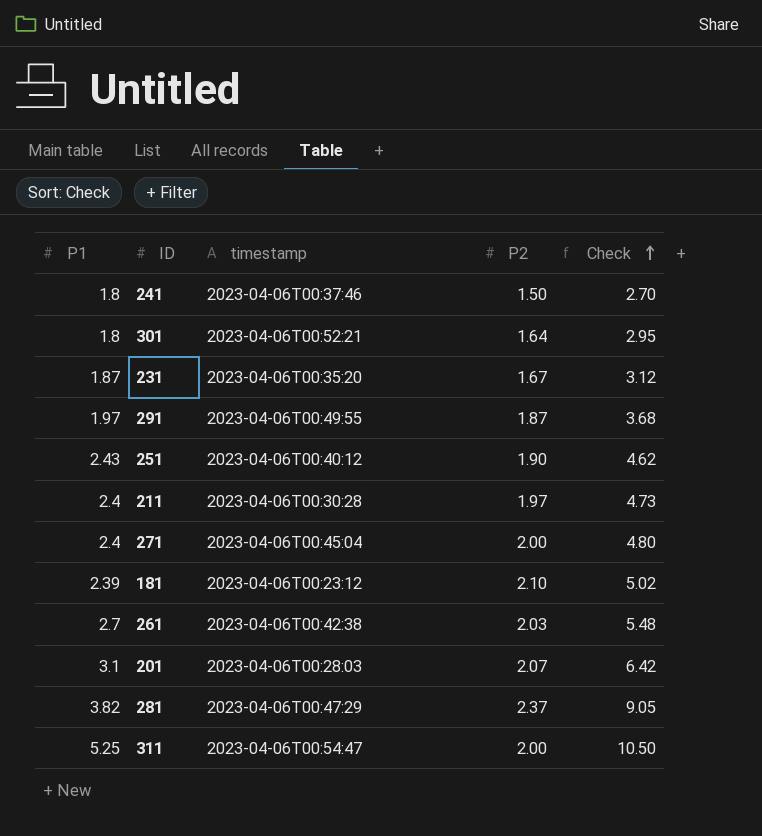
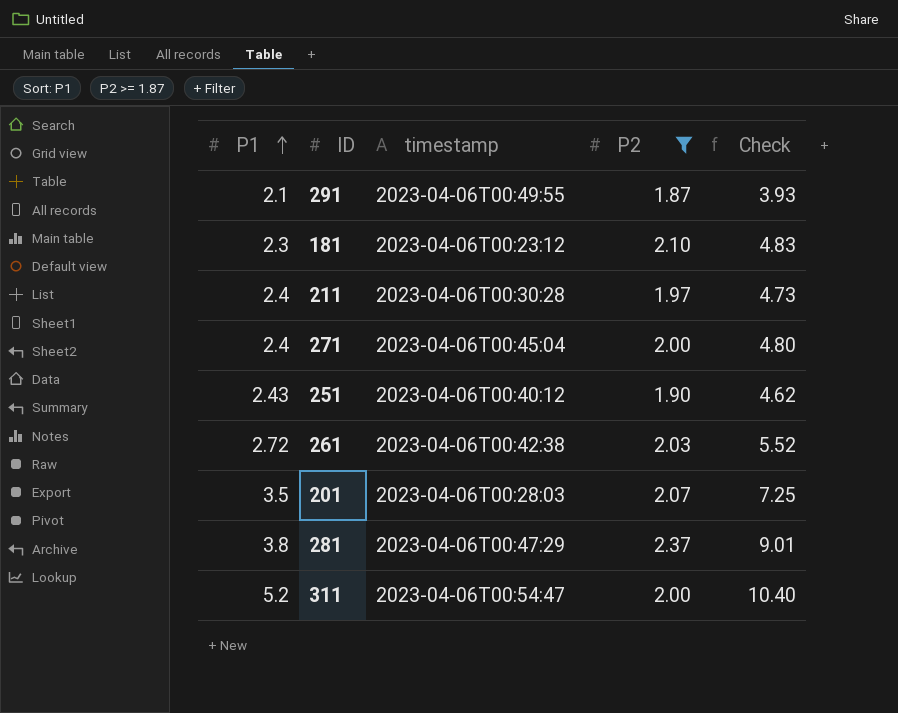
filter: none -> P2 >= 1.87
row order: Check ascending -> P1 ascending
291 | P1: 1.97 -> 2.1
291 | Check: 3.68 -> 3.93
181 | P1: 2.39 -> 2.3
181 | Check: 5.02 -> 4.83
261 | P1: 2.7 -> 2.72
261 | Check: 5.48 -> 5.52
201 | P1: 3.1 -> 3.5
201 | Check: 6.42 -> 7.25
281 | P1: 3.82 -> 3.8
281 | Check: 9.05 -> 9.01
311 | P1: 5.25 -> 5.2
311 | Check: 10.50 -> 10.40

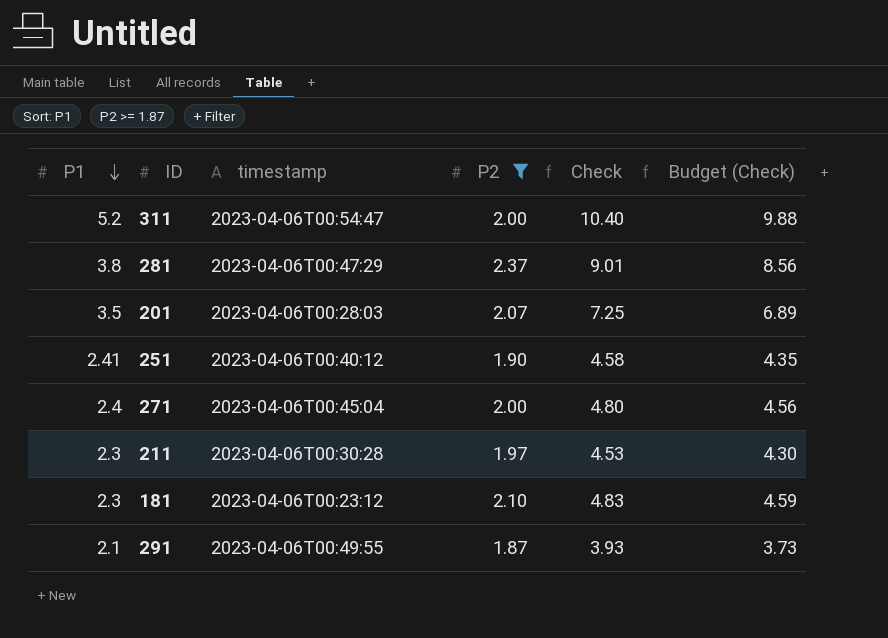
row order: P1 ascending -> P1 descending
column Budget (Check) | formula: none -> [Check] * 0.95
row 261: 2.72 | 2023-04-06T00:42:38 | 2.03 | 5.52 -> none
251 | P1: 2.43 -> 2.41
251 | Check: 4.62 -> 4.58
211 | P1: 2.4 -> 2.3
211 | Check: 4.73 -> 4.53

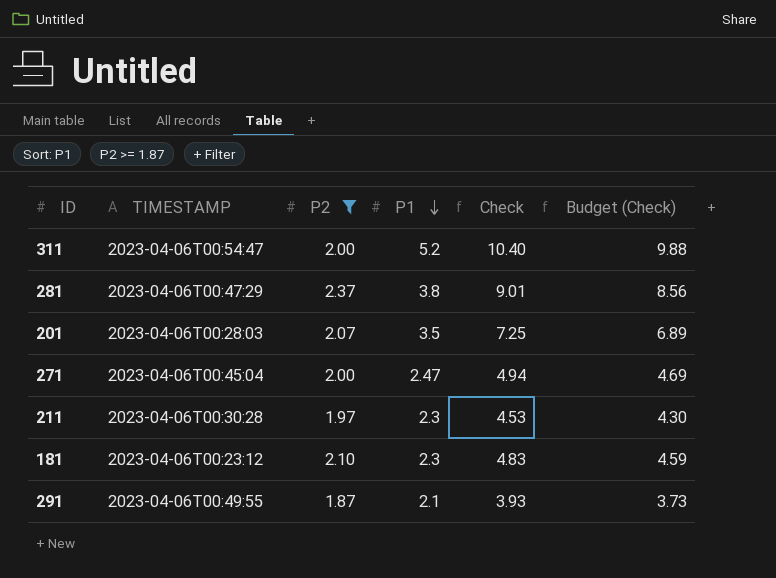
column name: timestamp -> TIMESTAMP
column P1 | position: 1 -> 4
row 251: 2.41 | 2023-04-06T00:40:12 | 1.90 | 4.58 | 4.35 -> none
271 | P1: 2.4 -> 2.47
271 | Check: 4.80 -> 4.94
271 | Budget (Check): 4.56 -> 4.69

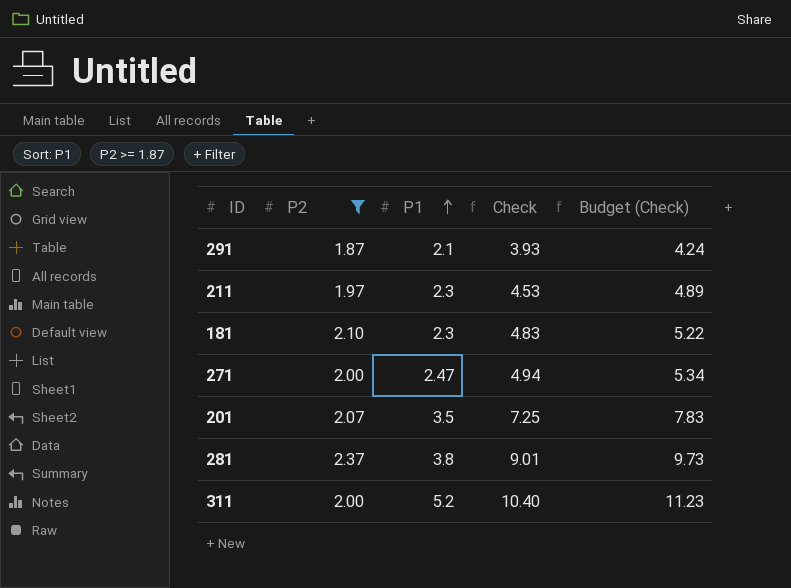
row order: P1 descending -> P1 ascending
column TIMESTAMP | position: 2 -> none
column Budget (Check) | formula: [Check] * 0.95 -> [Check] * 1.08

